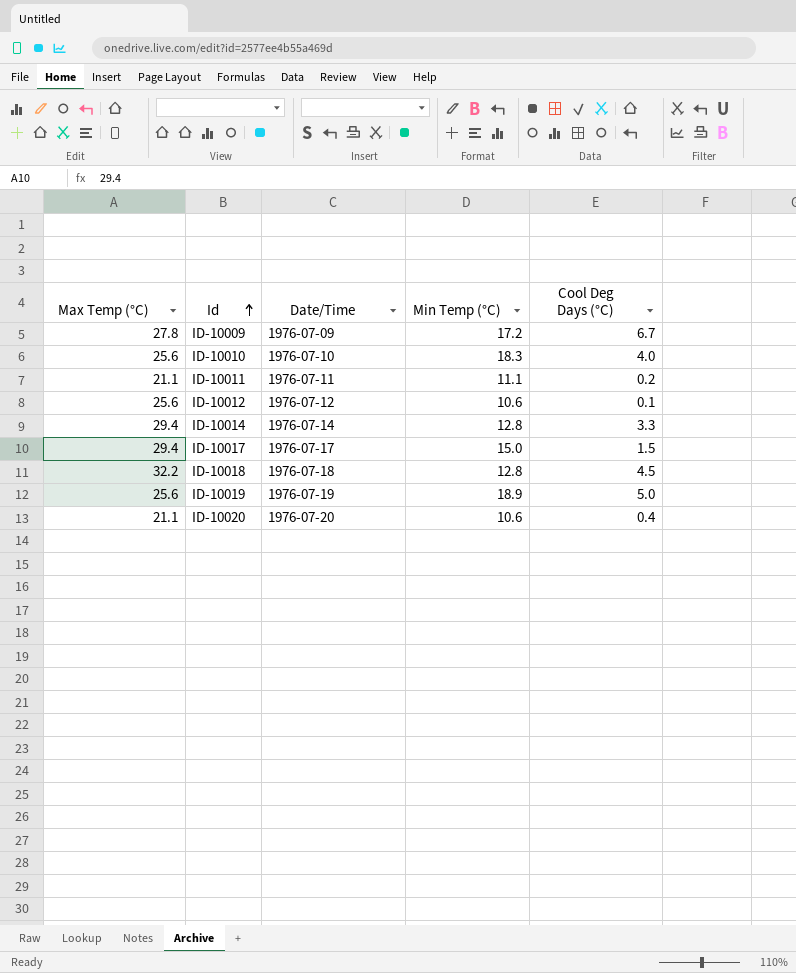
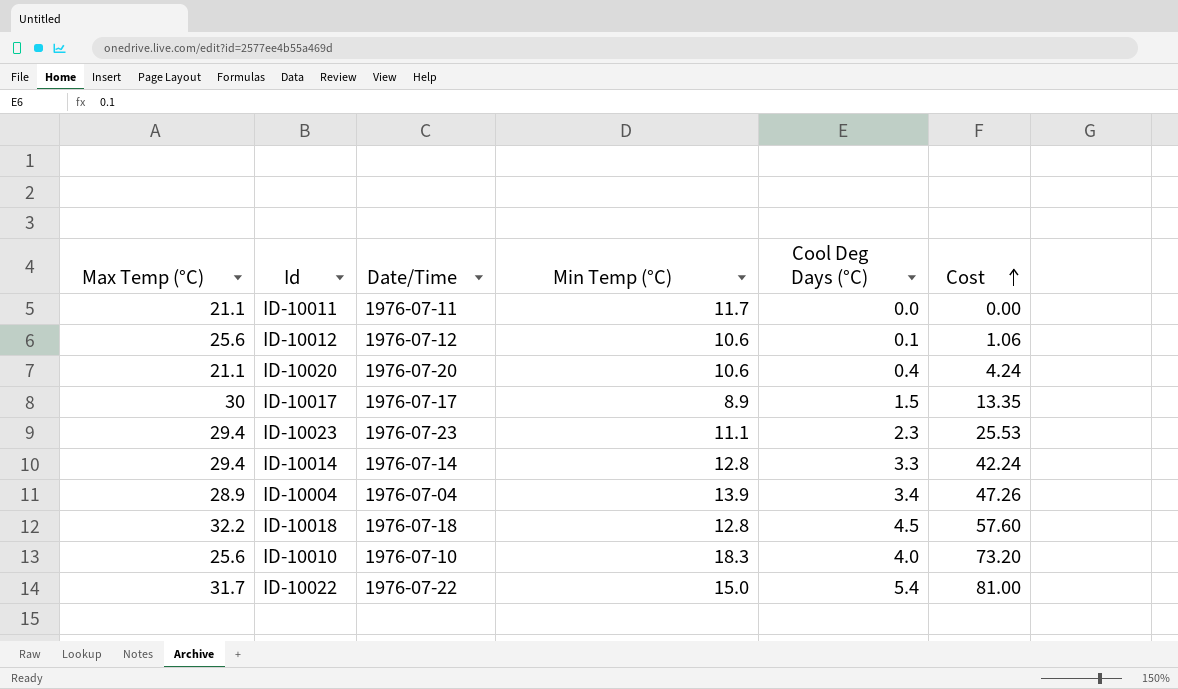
row order: Id ascending -> Cost ascending
column Cost | formula: none -> [Min Temp (°C)] * [Cool Deg Days (°C)]
row ID-10009: 27.8 | 1976-07-09 | 17.2 | 6.7 -> none
row ID-10019: 25.6 | 1976-07-19 | 18.9 | 5.0 -> none
ID-10011 | Min Temp (°C): 11.1 -> 11.7
ID-10011 | Cool Deg Days (°C): 0.2 -> 0.0
ID-10017 | Max Temp (°C): 29.4 -> 30
ID-10017 | Min Temp (°C): 15.0 -> 8.9
row ID-10023: none -> 29.4 | 1976-07-23 | 11.1 | 2.3 | 25.53
row ID-10004: none -> 28.9 | 1976-07-04 | 13.9 | 3.4 | 47.26
row ID-10022: none -> 31.7 | 1976-07-22 | 15.0 | 5.4 | 81.00

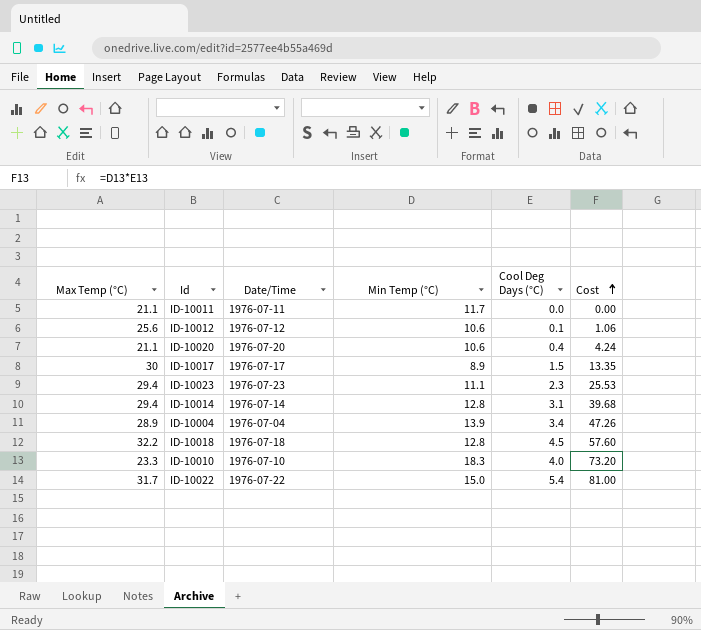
ID-10014 | Cool Deg Days (°C): 3.3 -> 3.1
ID-10014 | Cost: 42.24 -> 39.68
ID-10010 | Max Temp (°C): 25.6 -> 23.3

